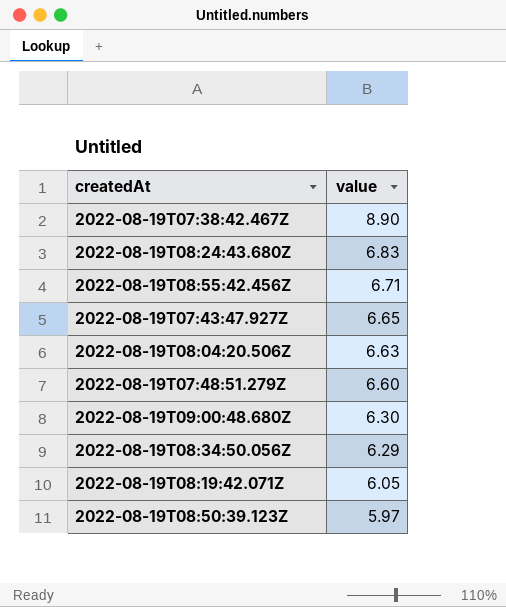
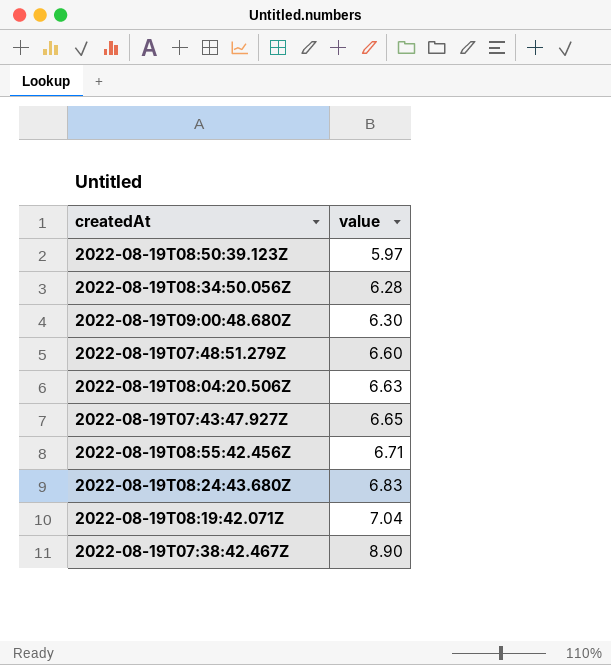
row order: value descending -> value ascending
2022-08-19T08:34:50.056Z | value: 6.29 -> 6.28
2022-08-19T08:19:42.071Z | value: 6.05 -> 7.04

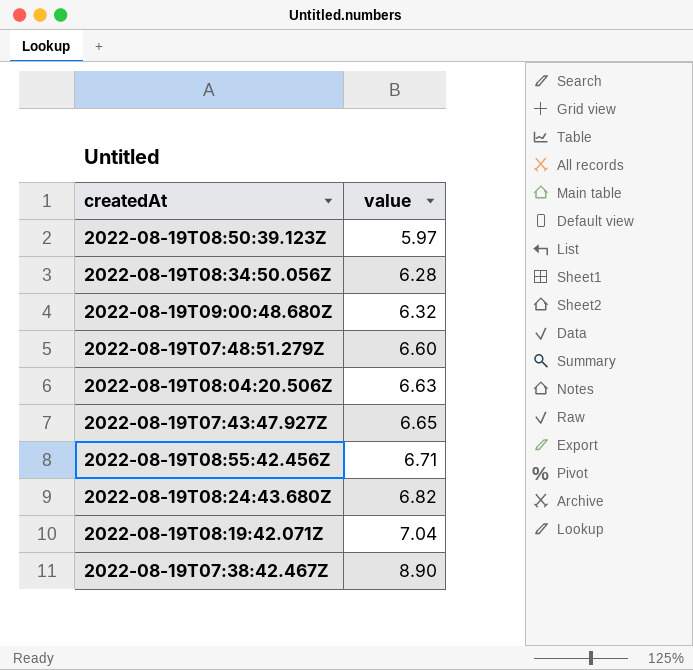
2022-08-19T09:00:48.680Z | value: 6.30 -> 6.32
2022-08-19T08:24:43.680Z | value: 6.83 -> 6.82

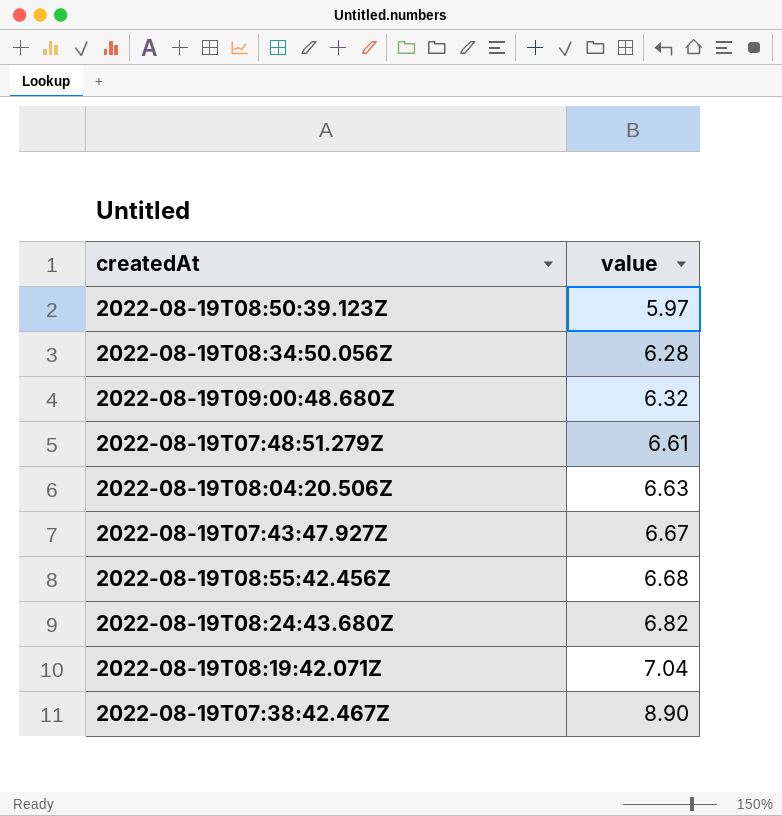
2022-08-19T07:48:51.279Z | value: 6.60 -> 6.61
2022-08-19T07:43:47.927Z | value: 6.65 -> 6.67
2022-08-19T08:55:42.456Z | value: 6.71 -> 6.68

